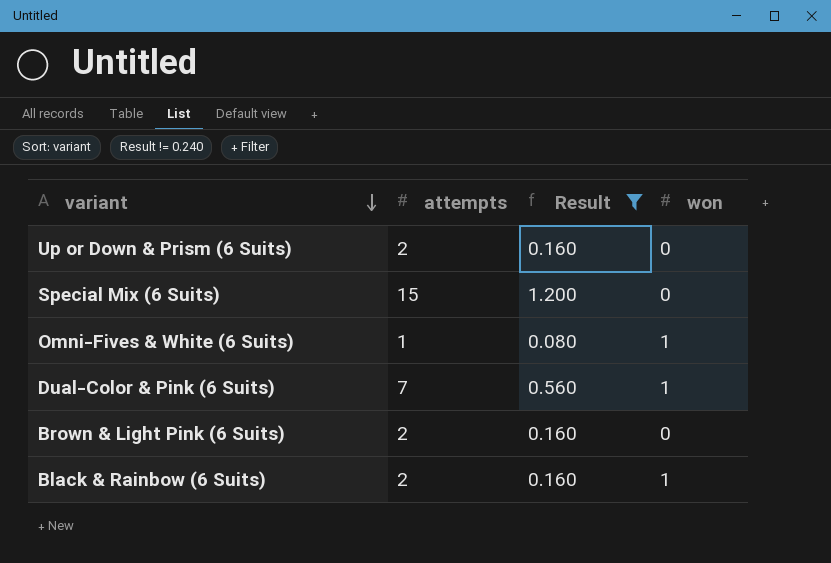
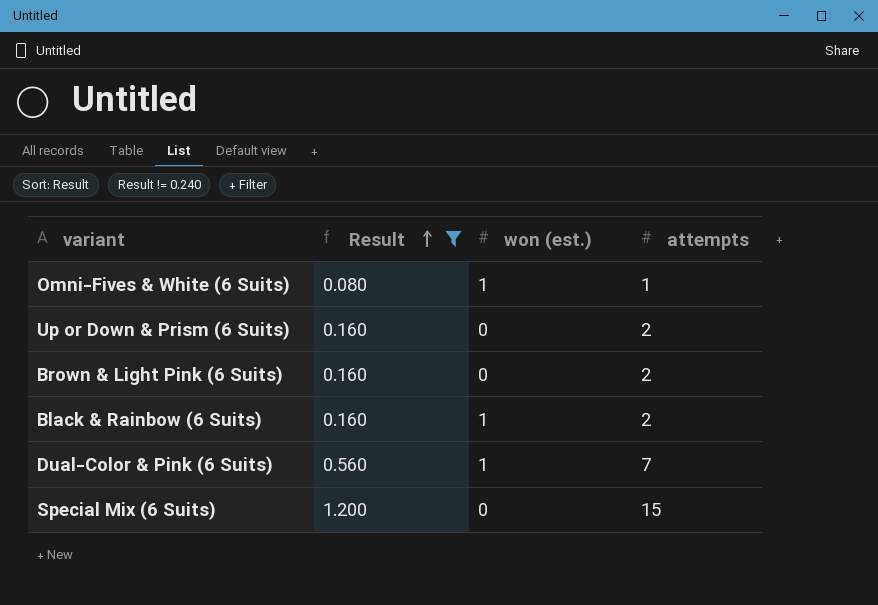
row order: variant descending -> Result ascending
column name: won -> won (est.)
column attempts | position: 2 -> 4

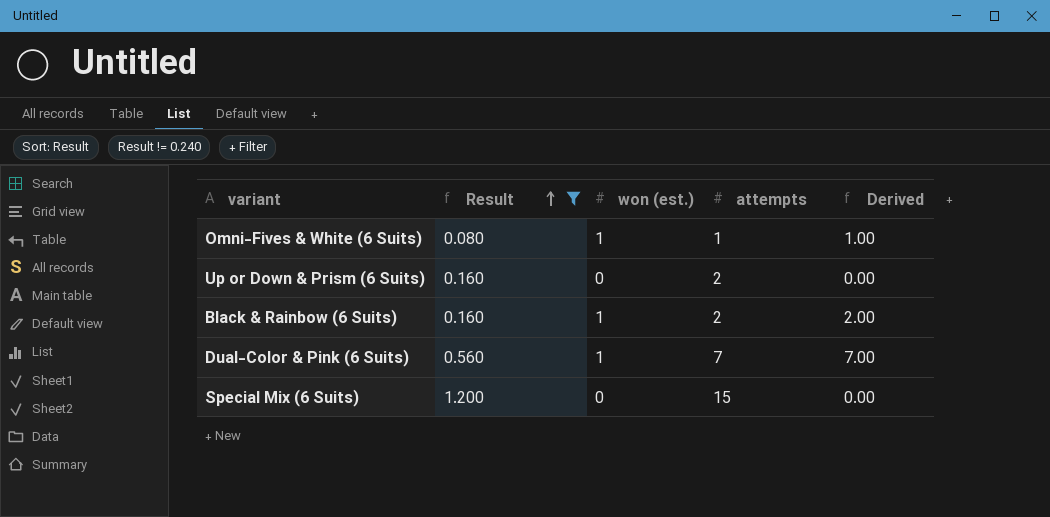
column Derived | formula: none -> [won (est.)] * [attempts]
row Brown & Light Pink (6 Suits): 0.160 | 0 | 2 -> none

